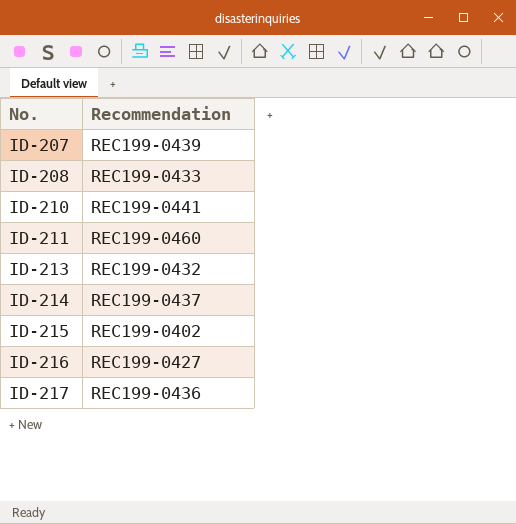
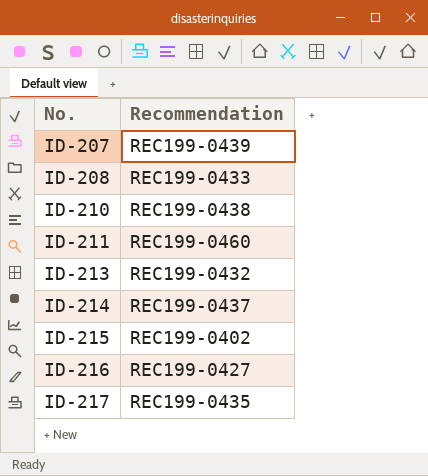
ID-210 | Recommendation: REC199-0441 -> REC199-0438
ID-217 | Recommendation: REC199-0436 -> REC199-0435

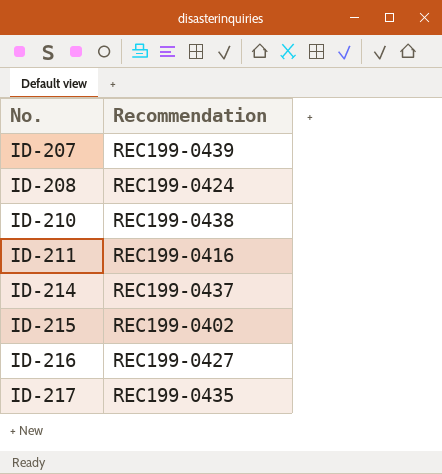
row ID-213: REC199-0432 -> none
ID-208 | Recommendation: REC199-0433 -> REC199-0424
ID-211 | Recommendation: REC199-0460 -> REC199-0416

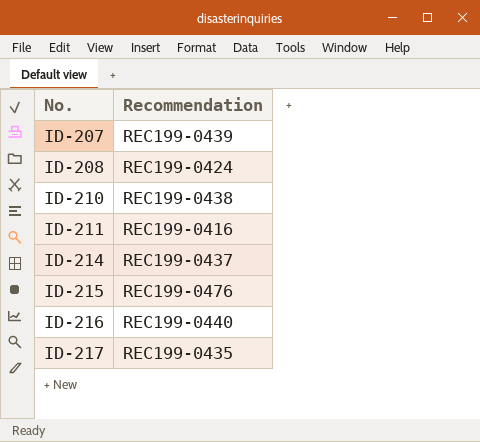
ID-215 | Recommendation: REC199-0402 -> REC199-0476
ID-216 | Recommendation: REC199-0427 -> REC199-0440

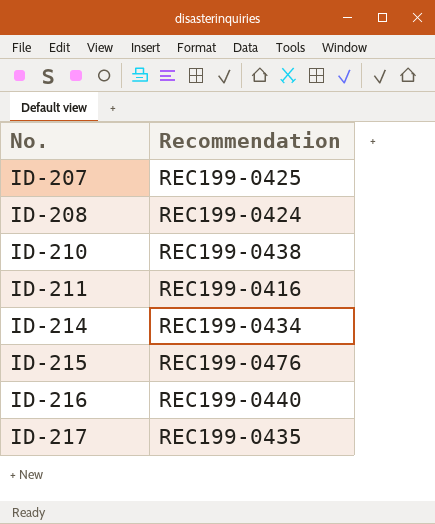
ID-207 | Recommendation: REC199-0439 -> REC199-0425
ID-214 | Recommendation: REC199-0437 -> REC199-0434

